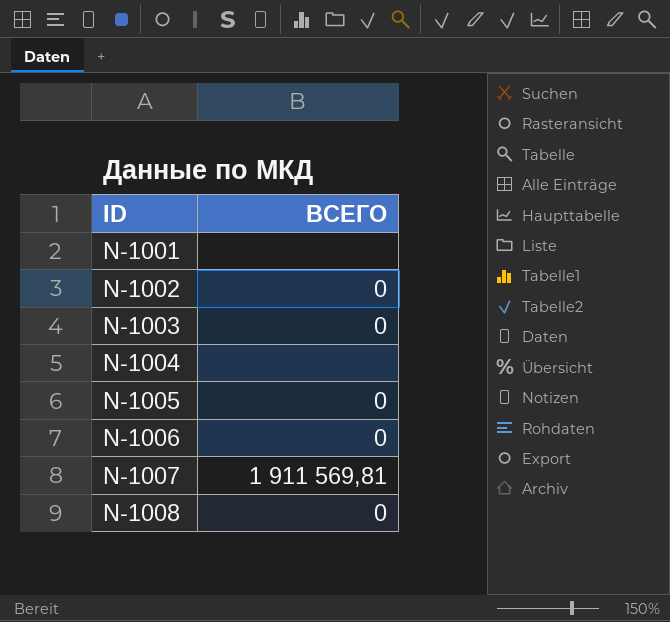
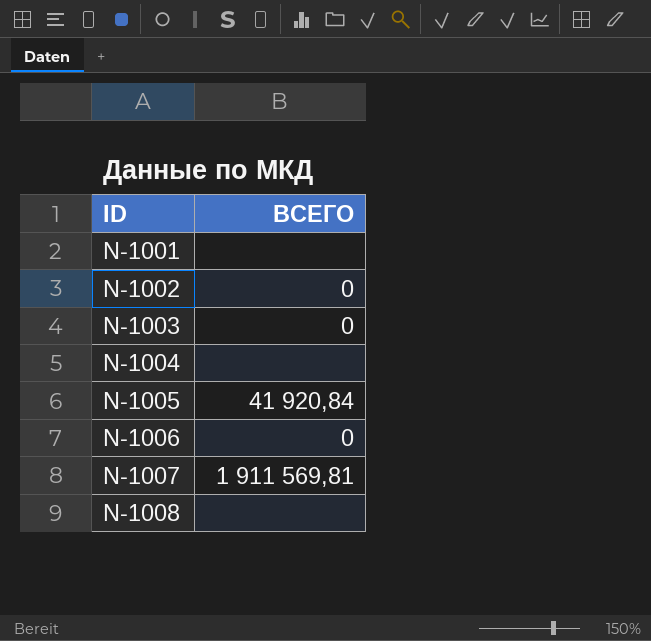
N-1005 | ВСЕГО: 0 -> 41 920,84
N-1008 | ВСЕГО: 0 -> none

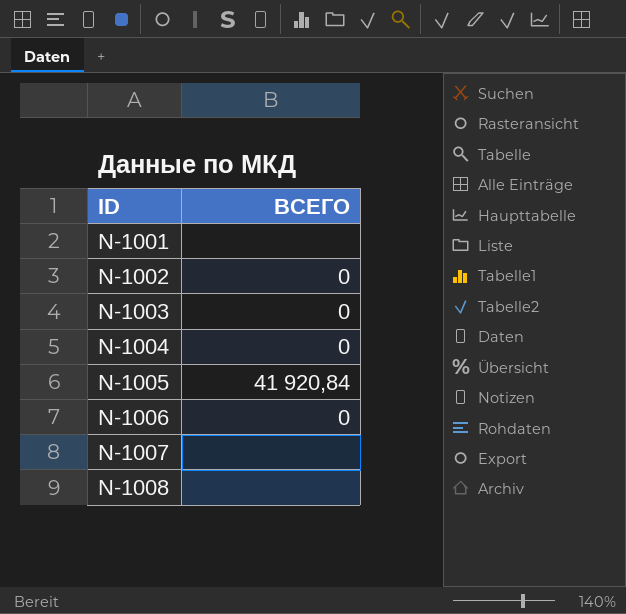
N-1004 | ВСЕГО: none -> 0
N-1007 | ВСЕГО: 1 911 569,81 -> none

